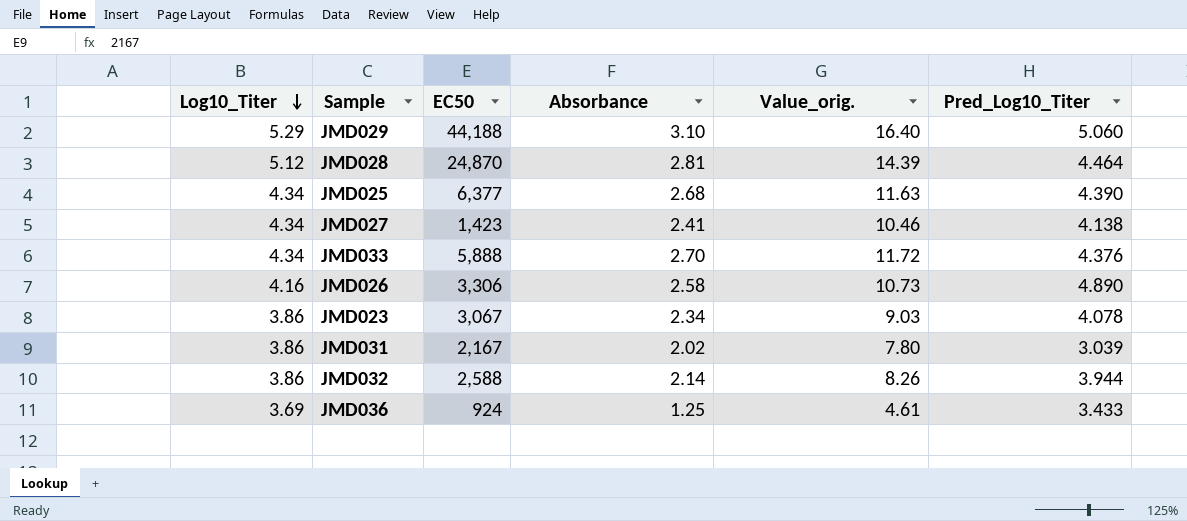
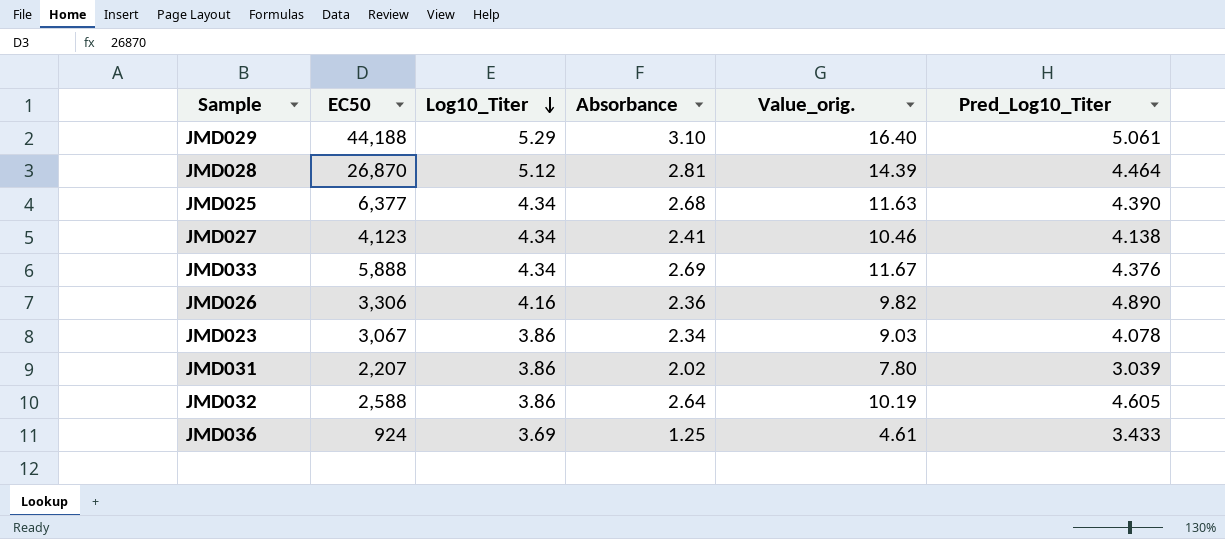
column Log10_Titer | position: 1 -> 3
JMD029 | Pred_Log10_Titer: 5.060 -> 5.061
JMD028 | EC50: 24,870 -> 26,870
JMD027 | EC50: 1,423 -> 4,123
JMD033 | Absorbance: 2.70 -> 2.69
JMD033 | Value_orig.: 11.72 -> 11.67
JMD026 | Absorbance: 2.58 -> 2.36
JMD026 | Value_orig.: 10.73 -> 9.82
JMD031 | EC50: 2,167 -> 2,207
JMD032 | Absorbance: 2.14 -> 2.64
JMD032 | Value_orig.: 8.26 -> 10.19
JMD032 | Pred_Log10_Titer: 3.944 -> 4.605

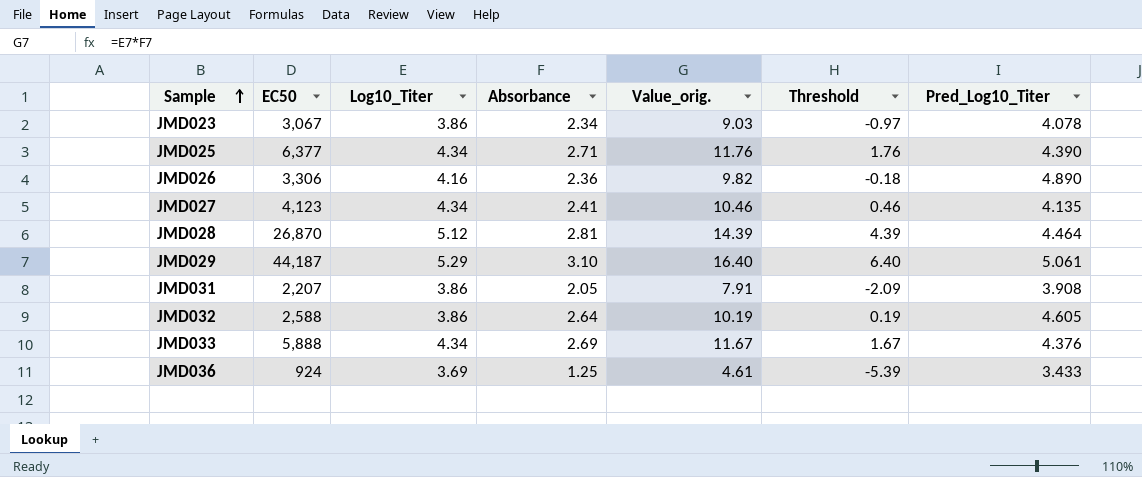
row order: Log10_Titer descending -> Sample ascending
column Threshold | formula: none -> [Value_orig.] - 10
JMD025 | Absorbance: 2.68 -> 2.71
JMD025 | Value_orig.: 11.63 -> 11.76
JMD027 | Pred_Log10_Titer: 4.138 -> 4.135
JMD029 | EC50: 44,188 -> 44,187
JMD031 | Absorbance: 2.02 -> 2.05
JMD031 | Value_orig.: 7.80 -> 7.91
JMD031 | Pred_Log10_Titer: 3.039 -> 3.908

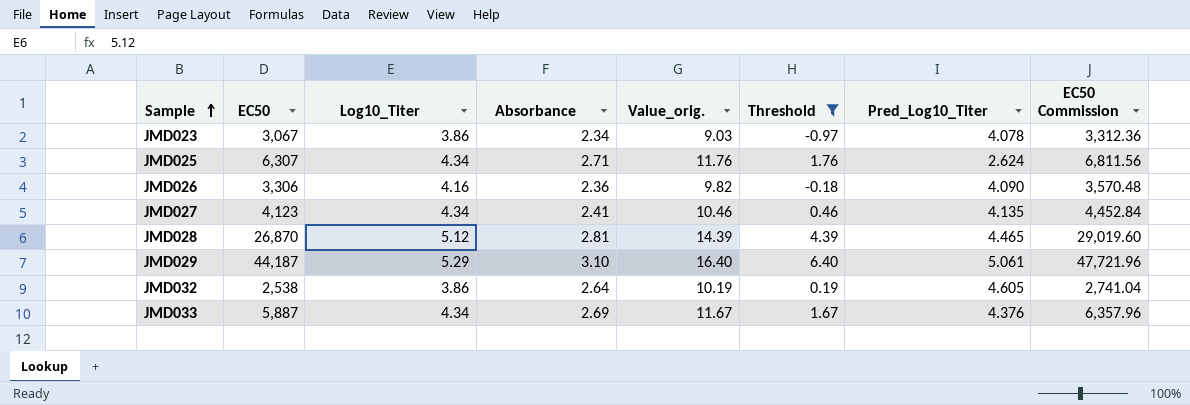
filter: none -> Threshold >= -0.97
column EC50 Commission | formula: none -> [EC50] * 1.08
JMD025 | EC50: 6,377 -> 6,307
JMD025 | Pred_Log10_Titer: 4.390 -> 2.624
JMD026 | Pred_Log10_Titer: 4.890 -> 4.090
JMD028 | Pred_Log10_Titer: 4.464 -> 4.465
JMD032 | EC50: 2,588 -> 2,538
JMD033 | EC50: 5,888 -> 5,887

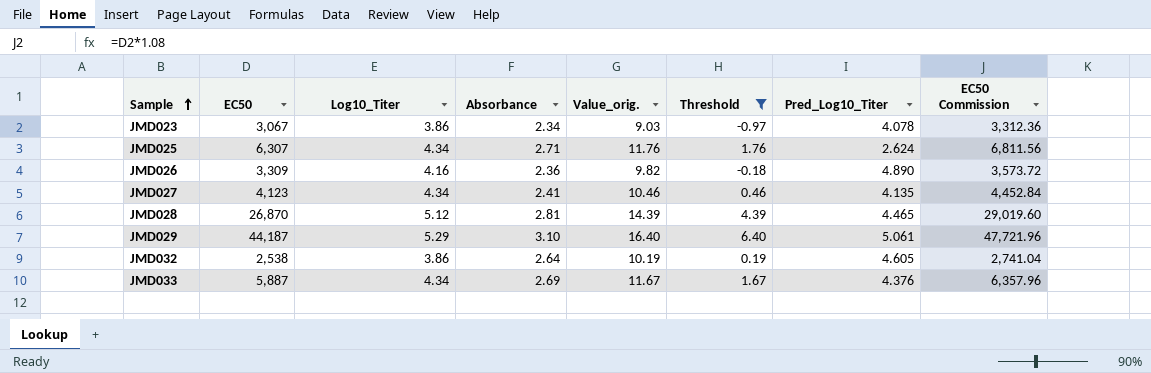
JMD026 | EC50: 3,306 -> 3,309
JMD026 | Pred_Log10_Titer: 4.090 -> 4.890
JMD026 | EC50 Commission: 3,570.48 -> 3,573.72

